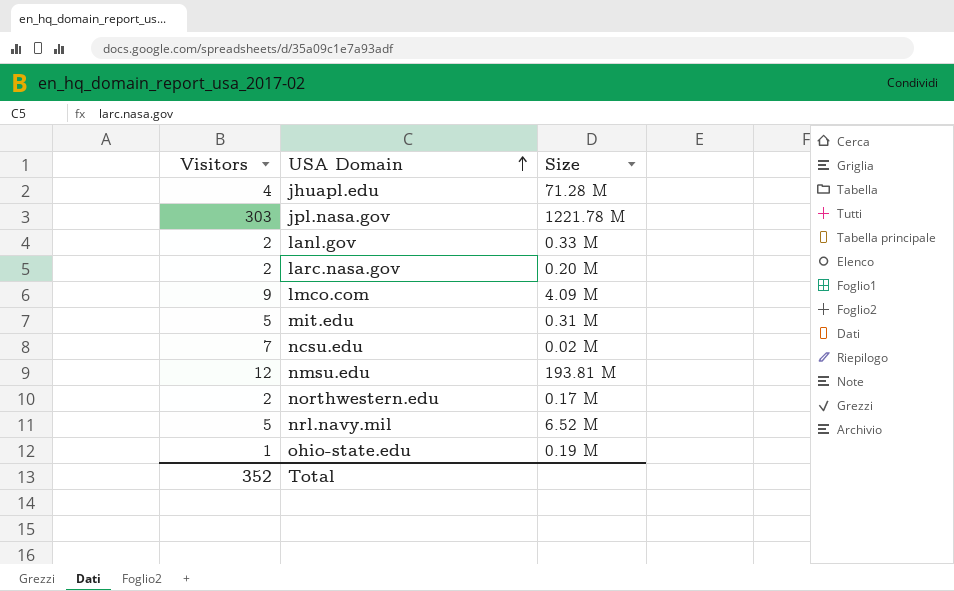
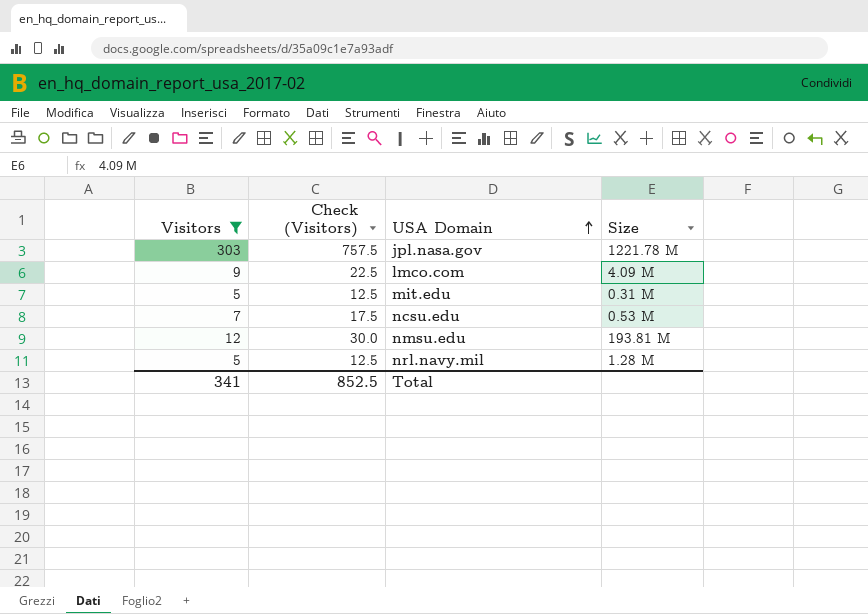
filter: none -> Visitors >= 5
column Check (Visitors) | formula: none -> [Visitors] * 2.5
ncsu.edu | Size: 0.02 M -> 0.53 M
nrl.navy.mil | Size: 6.52 M -> 1.28 M
Total | Visitors: 352 -> 341

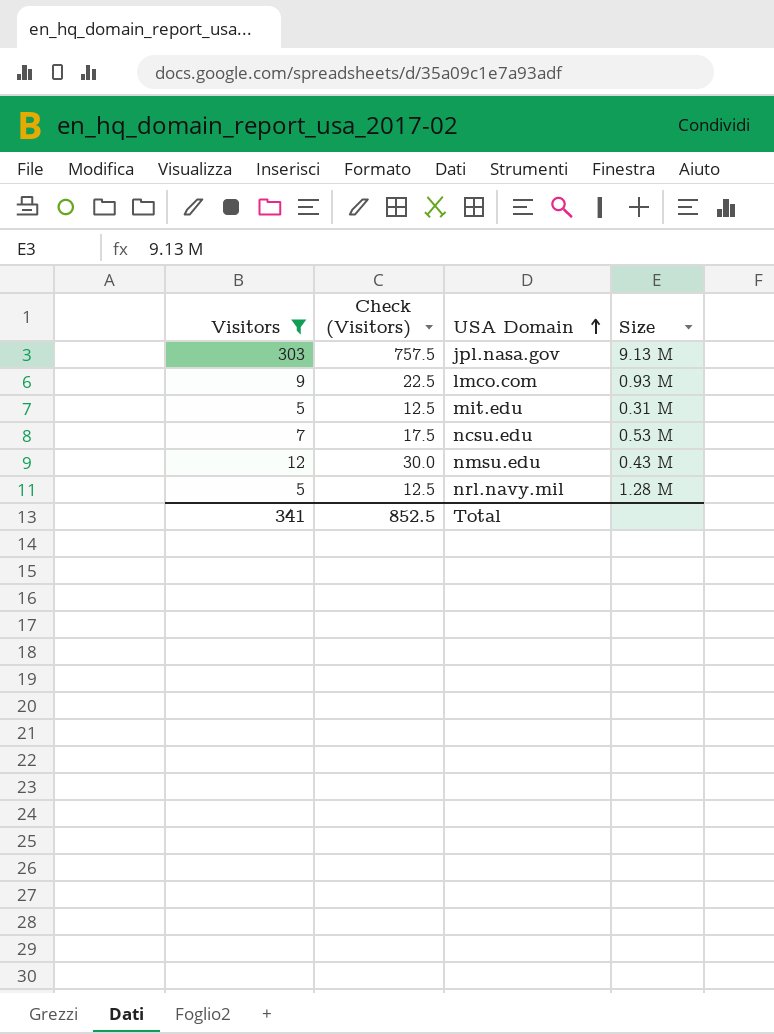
jpl.nasa.gov | Size: 1221.78 M -> 9.13 M
lmco.com | Size: 4.09 M -> 0.93 M
nmsu.edu | Size: 193.81 M -> 0.43 M

